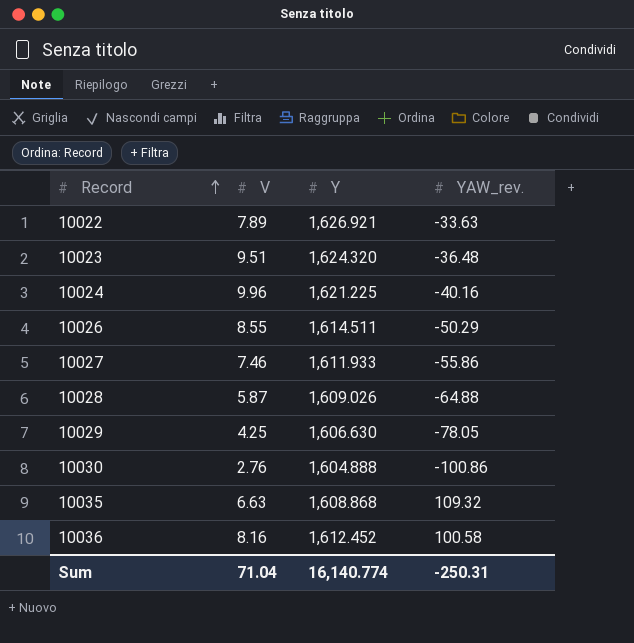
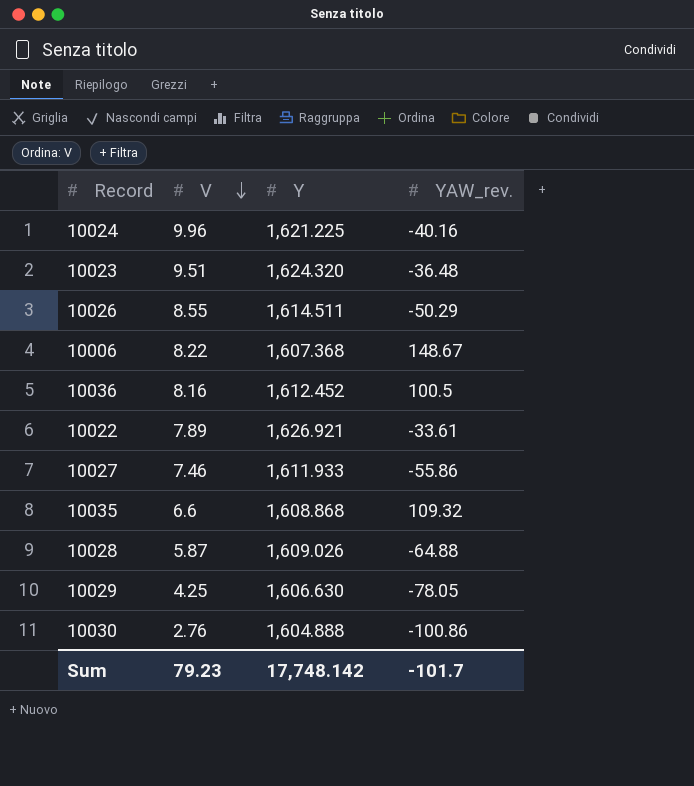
row order: Record ascending -> V descending
row 10006: none -> 8.22 | 1,607.368 | 148.67
10036 | YAW_rev.: 100.58 -> 100.5
10022 | YAW_rev.: -33.63 -> -33.61
10035 | V: 6.63 -> 6.6
Sum | V: 71.04 -> 79.23
Sum | Y: 16,140.774 -> 17,748.142
Sum | YAW_rev.: -250.31 -> -101.7

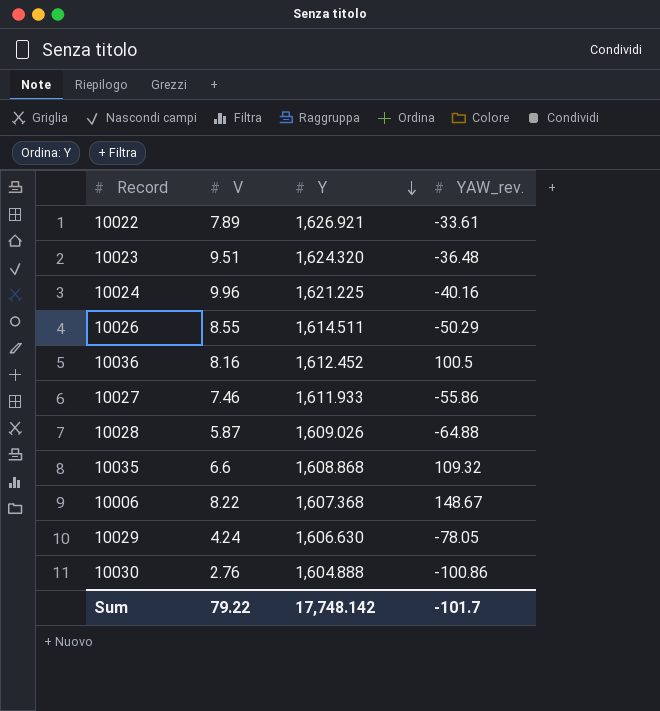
row order: V descending -> Y descending
10029 | V: 4.25 -> 4.24
Sum | V: 79.23 -> 79.22

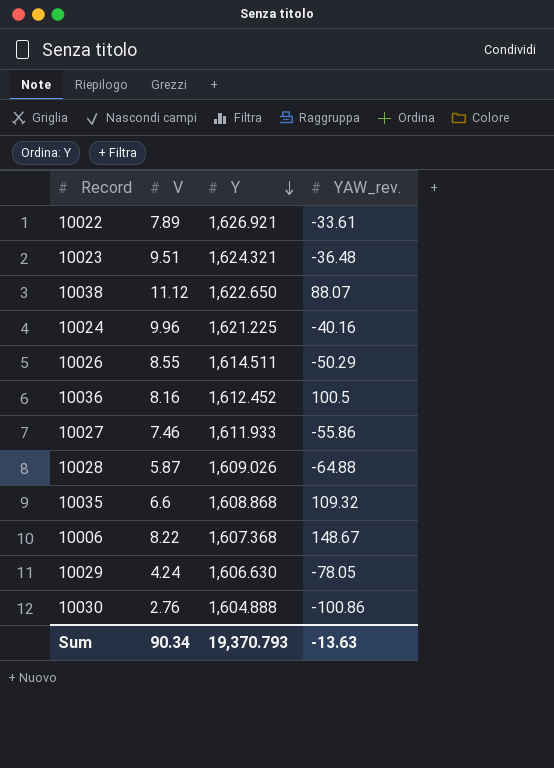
10023 | Y: 1,624.320 -> 1,624.321
row 10038: none -> 11.12 | 1,622.650 | 88.07
Sum | V: 79.22 -> 90.34
Sum | Y: 17,748.142 -> 19,370.793
Sum | YAW_rev.: -101.7 -> -13.63

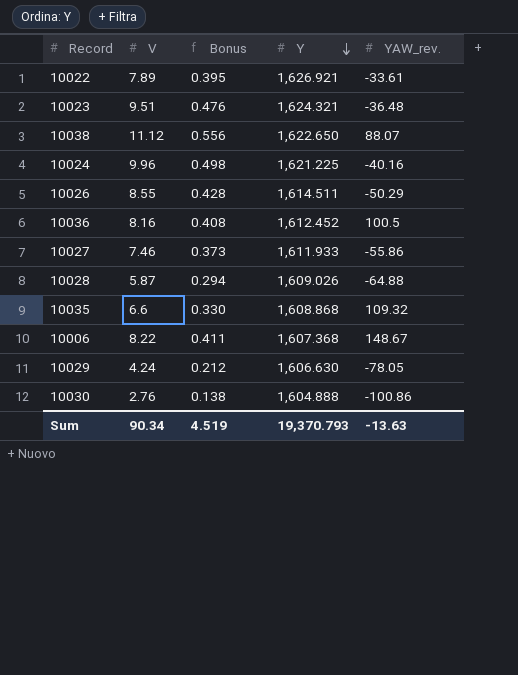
column Bonus | formula: none -> [V] * 0.05

